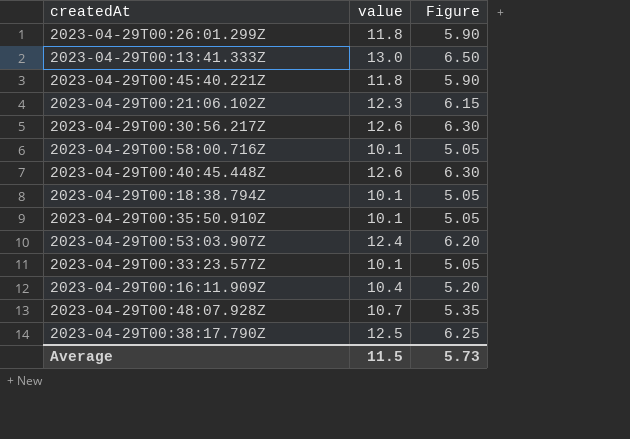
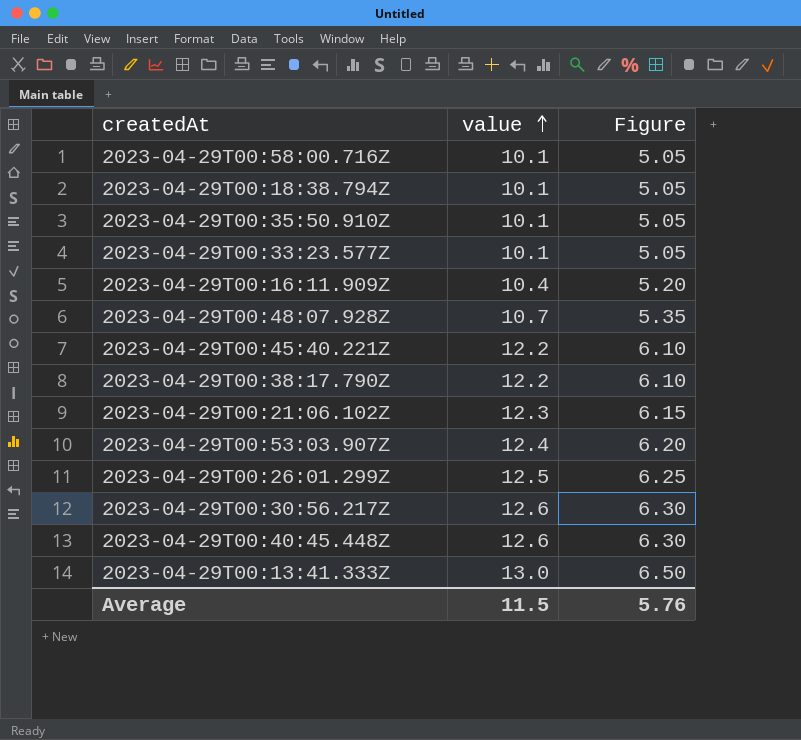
row order: none -> value ascending
2023-04-29T00:45:40.221Z | value: 11.8 -> 12.2
2023-04-29T00:45:40.221Z | Figure: 5.90 -> 6.10
2023-04-29T00:38:17.790Z | value: 12.5 -> 12.2
2023-04-29T00:38:17.790Z | Figure: 6.25 -> 6.10
2023-04-29T00:26:01.299Z | value: 11.8 -> 12.5
2023-04-29T00:26:01.299Z | Figure: 5.90 -> 6.25
Average | Figure: 5.73 -> 5.76

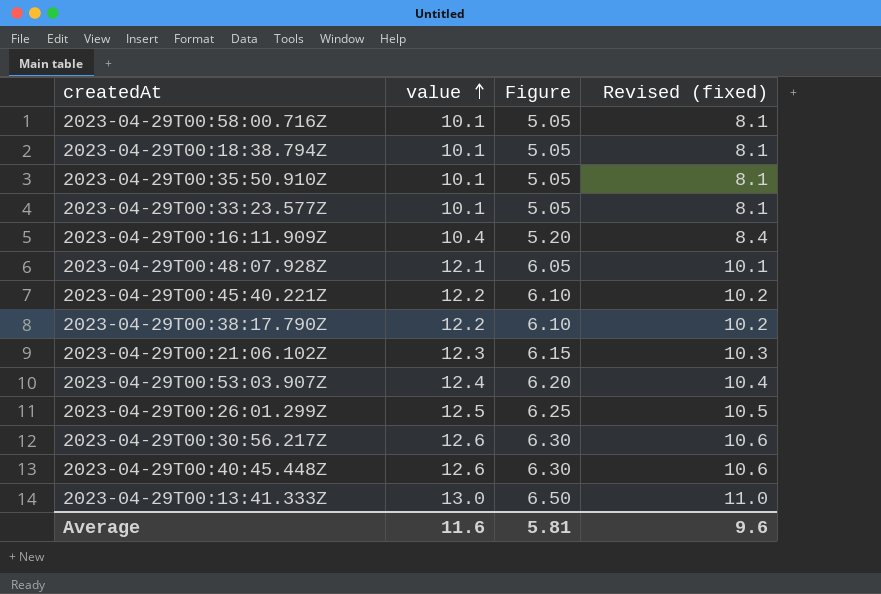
column Revised (fixed) | formula: none -> [value] - 2
2023-04-29T00:48:07.928Z | value: 10.7 -> 12.1
2023-04-29T00:48:07.928Z | Figure: 5.35 -> 6.05
Average | value: 11.5 -> 11.6
Average | Figure: 5.76 -> 5.81

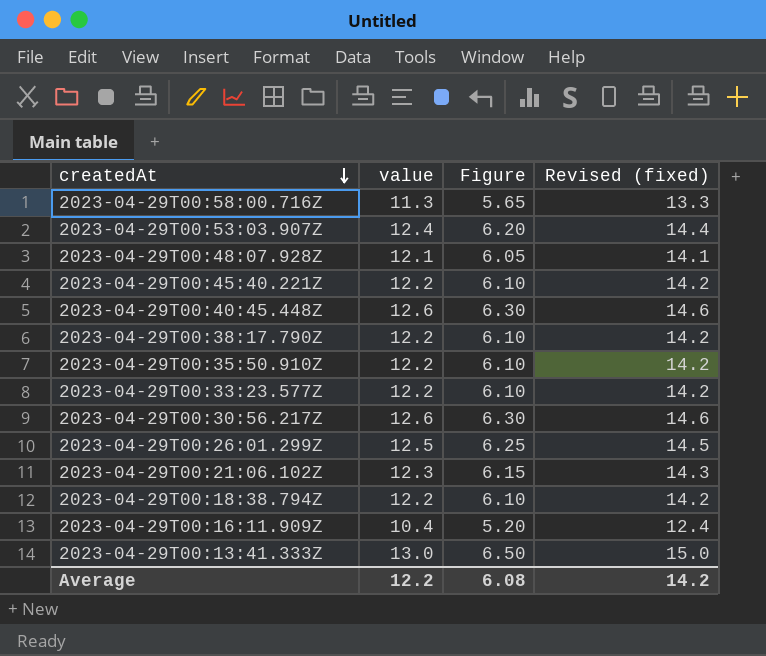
row order: value ascending -> createdAt descending
column Revised (fixed) | formula: [value] - 2 -> [value] + 2
2023-04-29T00:58:00.716Z | value: 10.1 -> 11.3
2023-04-29T00:58:00.716Z | Figure: 5.05 -> 5.65
2023-04-29T00:35:50.910Z | value: 10.1 -> 12.2
2023-04-29T00:35:50.910Z | Figure: 5.05 -> 6.10
2023-04-29T00:33:23.577Z | value: 10.1 -> 12.2
2023-04-29T00:33:23.577Z | Figure: 5.05 -> 6.10
2023-04-29T00:18:38.794Z | value: 10.1 -> 12.2
2023-04-29T00:18:38.794Z | Figure: 5.05 -> 6.10
Average | value: 11.6 -> 12.2
Average | Figure: 5.81 -> 6.08
Average | Revised (fixed): 9.6 -> 14.2

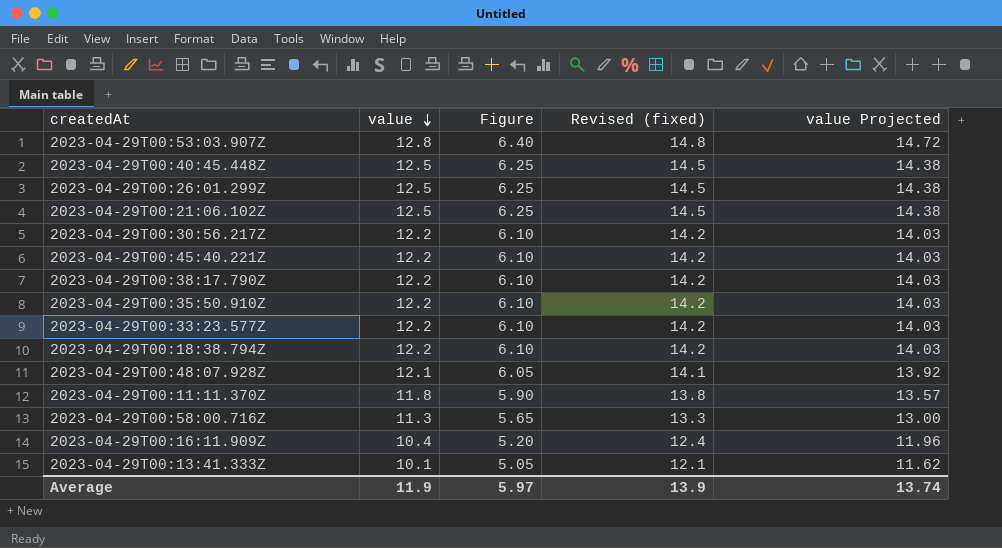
row order: createdAt descending -> value descending
column value Projected | formula: none -> [value] * 1.15
2023-04-29T00:53:03.907Z | value: 12.4 -> 12.8
2023-04-29T00:53:03.907Z | Figure: 6.20 -> 6.40
2023-04-29T00:53:03.907Z | Revised (fixed): 14.4 -> 14.8
2023-04-29T00:40:45.448Z | value: 12.6 -> 12.5
2023-04-29T00:40:45.448Z | Figure: 6.30 -> 6.25
2023-04-29T00:40:45.448Z | Revised (fixed): 14.6 -> 14.5
2023-04-29T00:21:06.102Z | value: 12.3 -> 12.5
2023-04-29T00:21:06.102Z | Figure: 6.15 -> 6.25
2023-04-29T00:21:06.102Z | Revised (fixed): 14.3 -> 14.5
2023-04-29T00:30:56.217Z | value: 12.6 -> 12.2
2023-04-29T00:30:56.217Z | Figure: 6.30 -> 6.10
2023-04-29T00:30:56.217Z | Revised (fixed): 14.6 -> 14.2
row 2023-04-29T00:11:11.370Z: none -> 11.8 | 5.90 | 13.8 | 13.57
2023-04-29T00:13:41.333Z | value: 13.0 -> 10.1
2023-04-29T00:13:41.333Z | Figure: 6.50 -> 5.05
2023-04-29T00:13:41.333Z | Revised (fixed): 15.0 -> 12.1
Average | value: 12.2 -> 11.9
Average | Figure: 6.08 -> 5.97
Average | Revised (fixed): 14.2 -> 13.9

